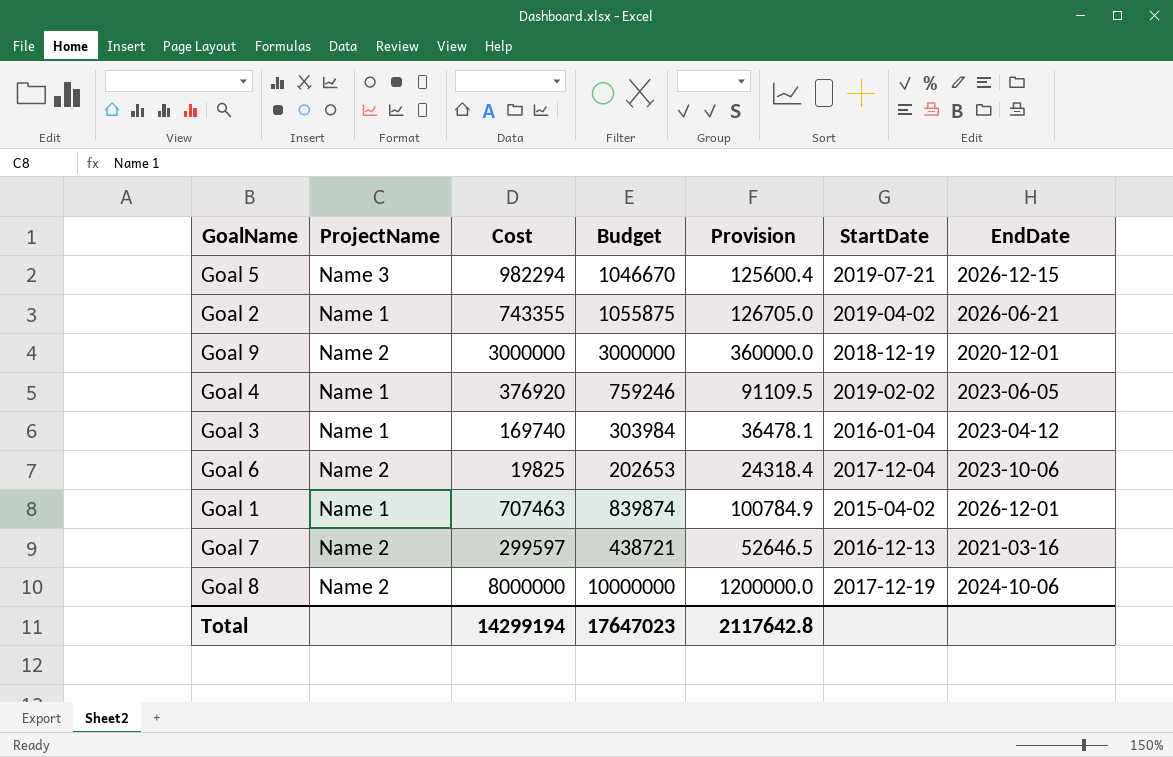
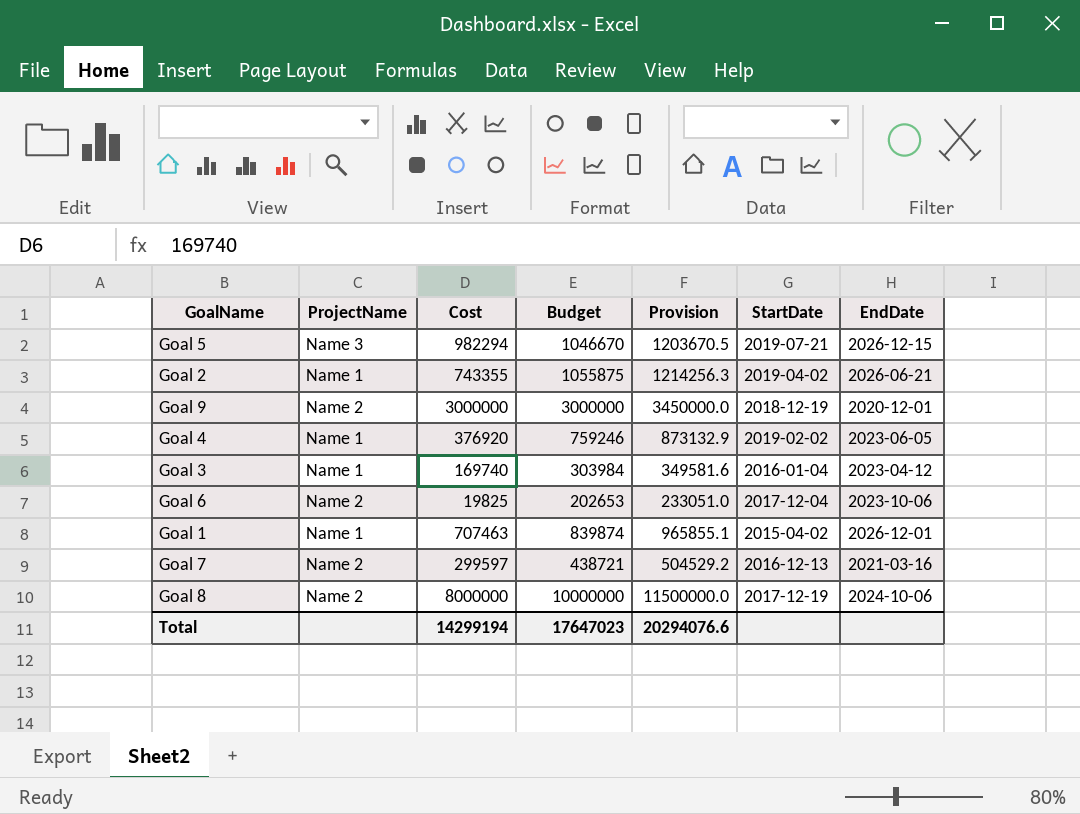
column Provision | formula: [Budget] * 0.12 -> [Budget] * 1.15
Total | Provision: 2117642.8 -> 20294076.6

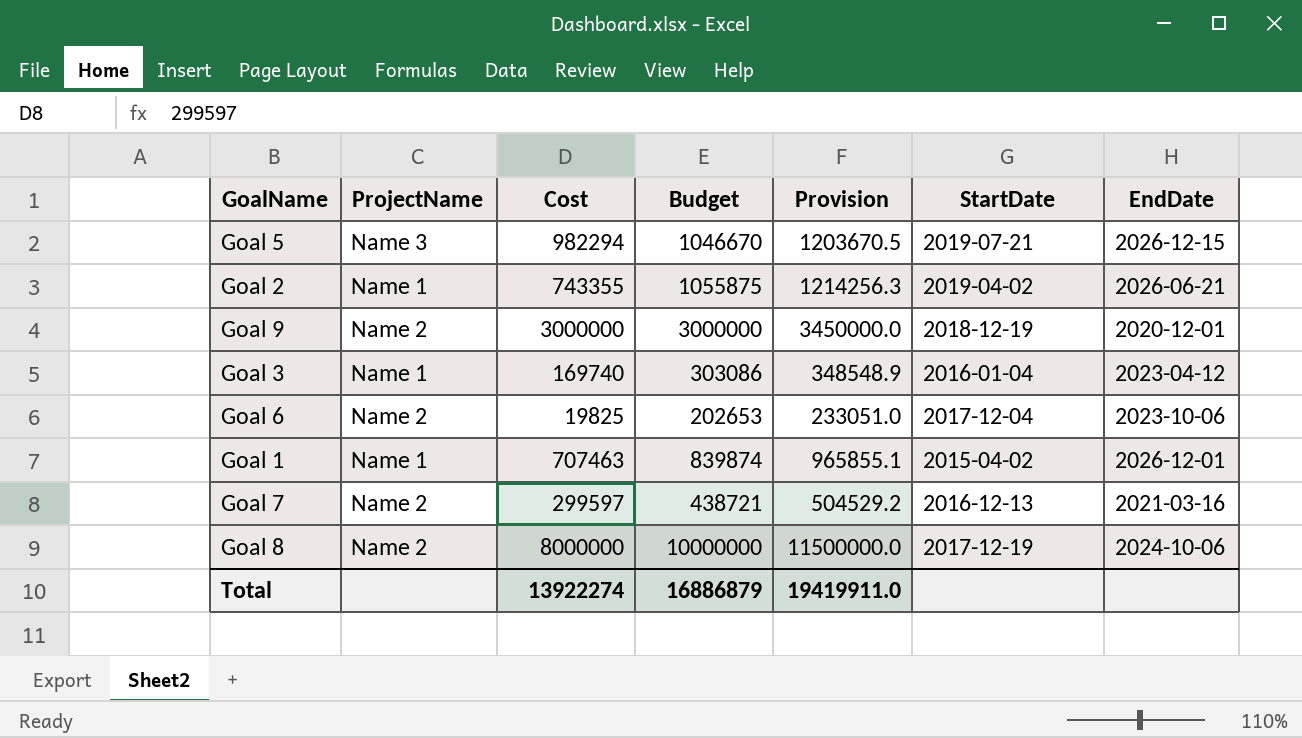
row Goal 4: Name 1 | 376920 | 759246 | 873132.9 | 2019-02-02 | 2023-06-05 -> none
Goal 3 | Budget: 303984 -> 303086
Goal 3 | Provision: 349581.6 -> 348548.9
Total | Cost: 14299194 -> 13922274
Total | Budget: 17647023 -> 16886879
Total | Provision: 20294076.6 -> 19419911.0

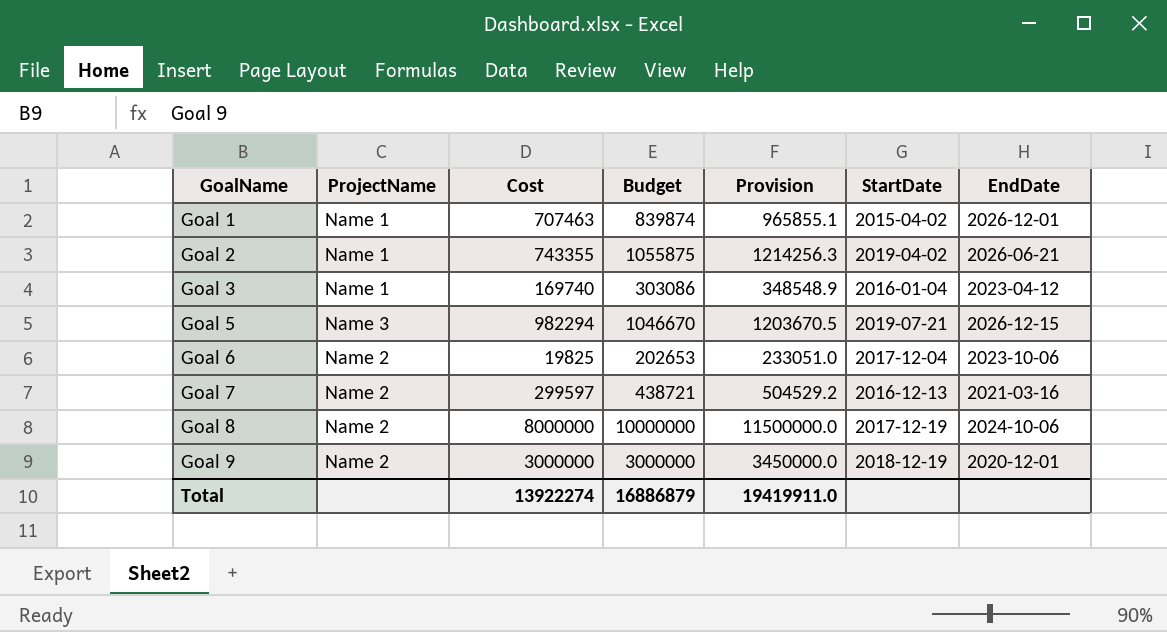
row order: none -> GoalName ascending

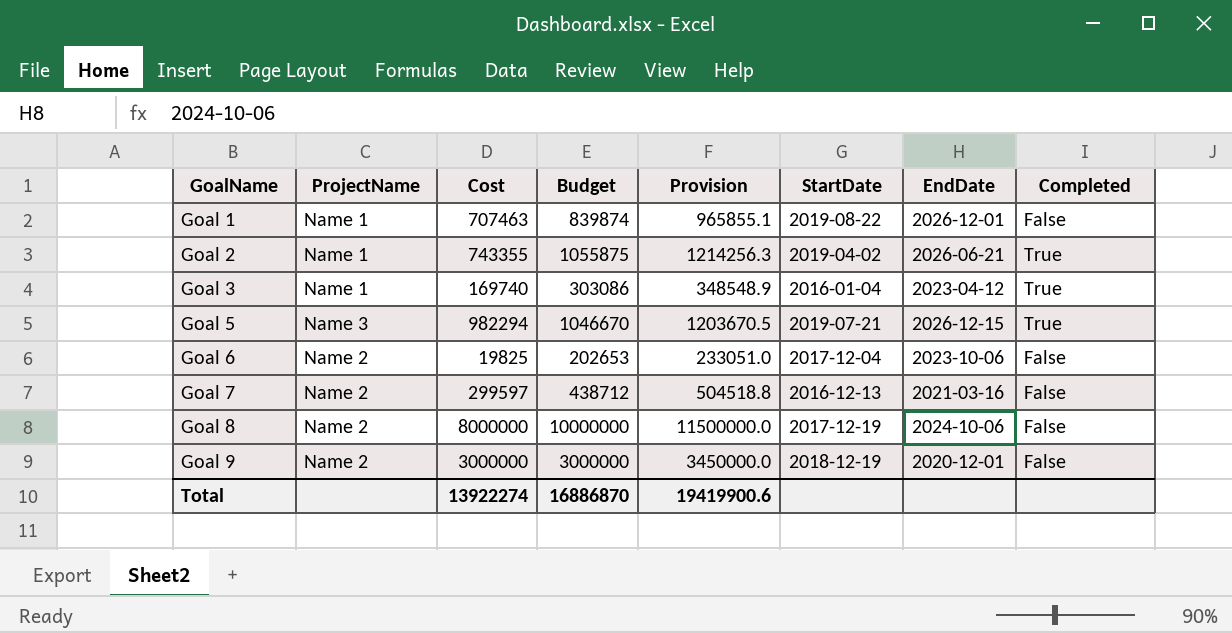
column Completed | position: none -> 8
Goal 1 | StartDate: 2015-04-02 -> 2019-08-22
Goal 7 | Budget: 438721 -> 438712
Goal 7 | Provision: 504529.2 -> 504518.8
Total | Budget: 16886879 -> 16886870
Total | Provision: 19419911.0 -> 19419900.6

